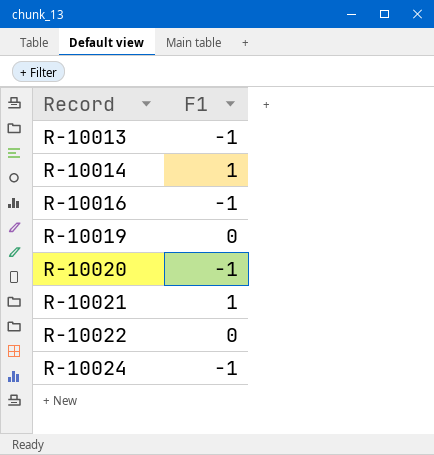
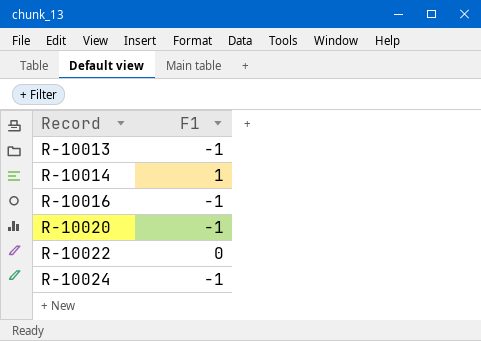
row R-10019: 0 -> none
row R-10021: 1 -> none

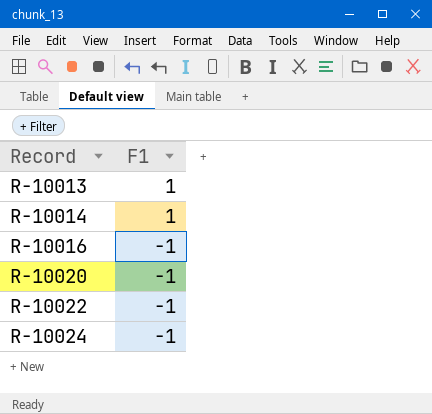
R-10013 | F1: -1 -> 1
R-10022 | F1: 0 -> -1

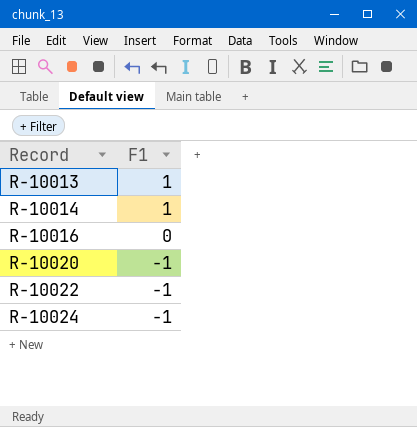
R-10016 | F1: -1 -> 0

